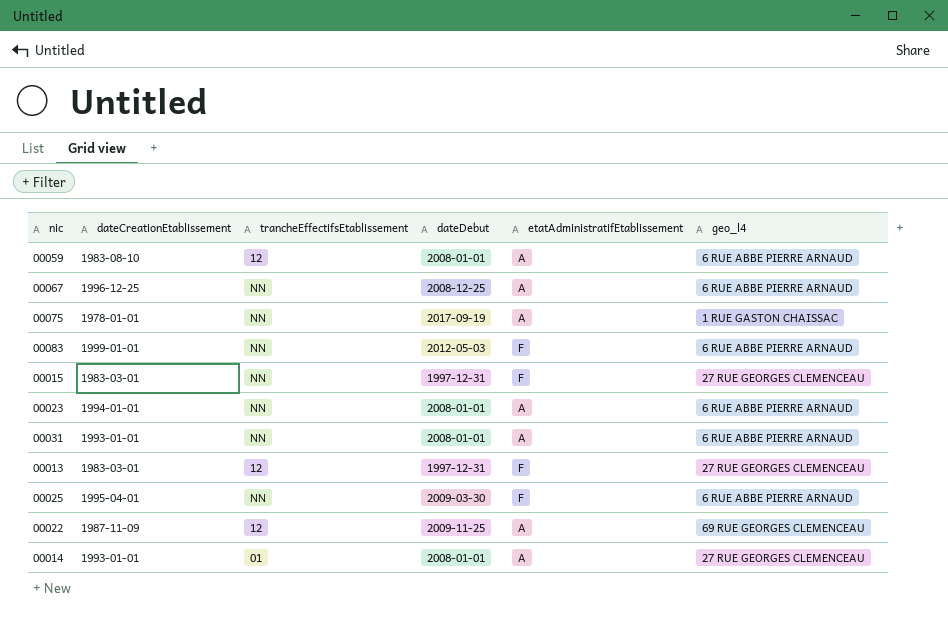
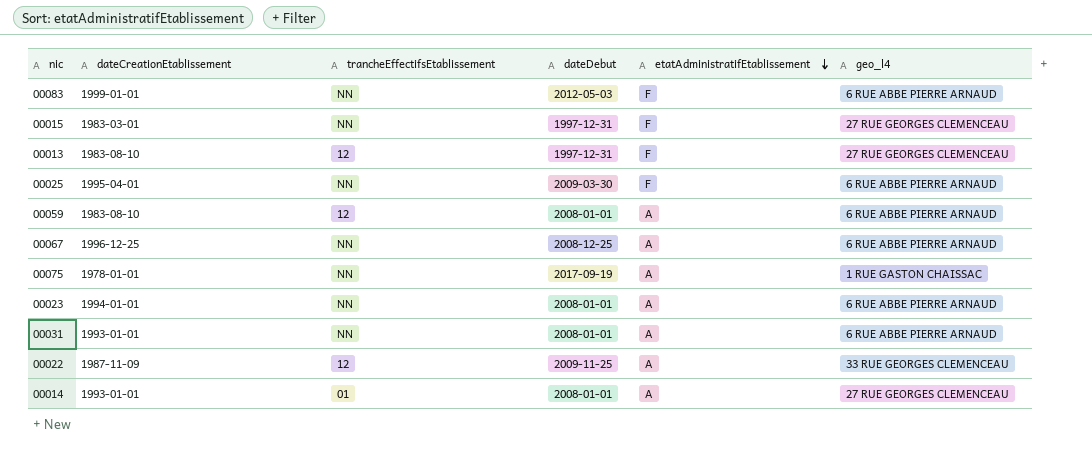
row order: none -> etatAdministratifEtablissement descending
00013 | dateCreationEtablissement: 1983-03-01 -> 1983-08-10
00022 | geo_l4: 69 RUE GEORGES CLEMENCEAU -> 33 RUE GEORGES CLEMENCEAU

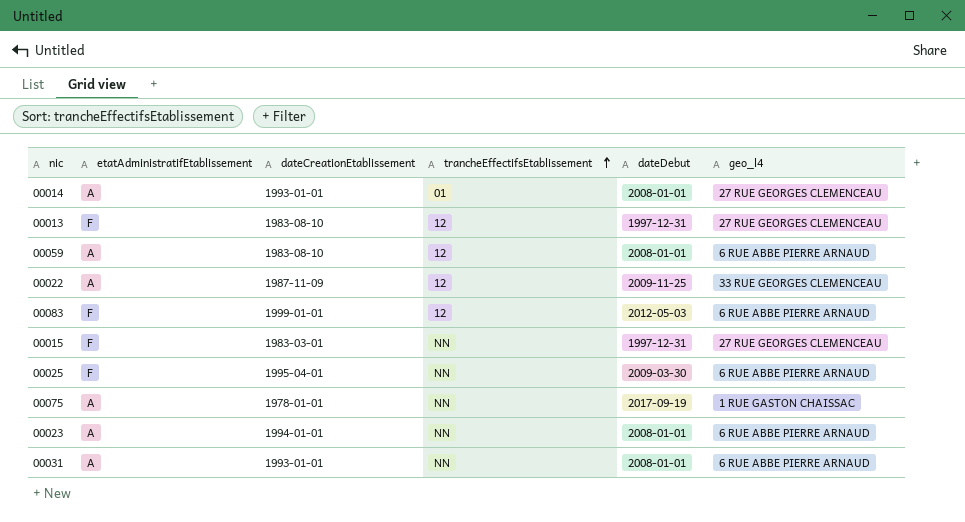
row order: etatAdministratifEtablissement descending -> trancheEffectifsEtablissement ascending
column etatAdministratifEtablissement | position: 5 -> 2
row 00067: 1996-12-25 | NN | 2008-12-25 | A | 6 RUE ABBE PIERRE ARNAUD -> none
00083 | trancheEffectifsEtablissement: NN -> 12

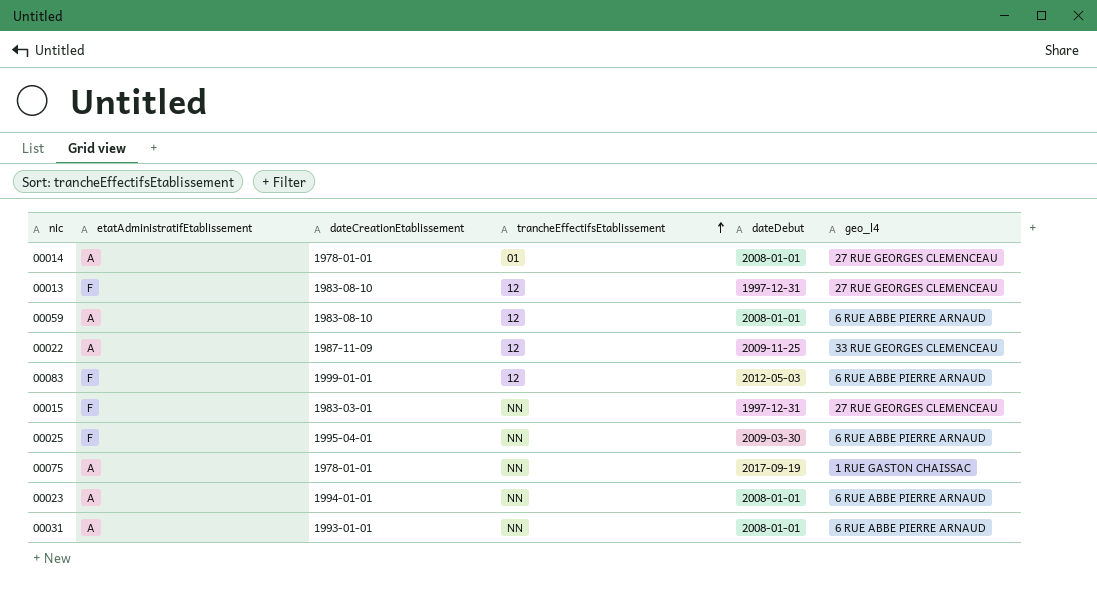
00014 | dateCreationEtablissement: 1993-01-01 -> 1978-01-01

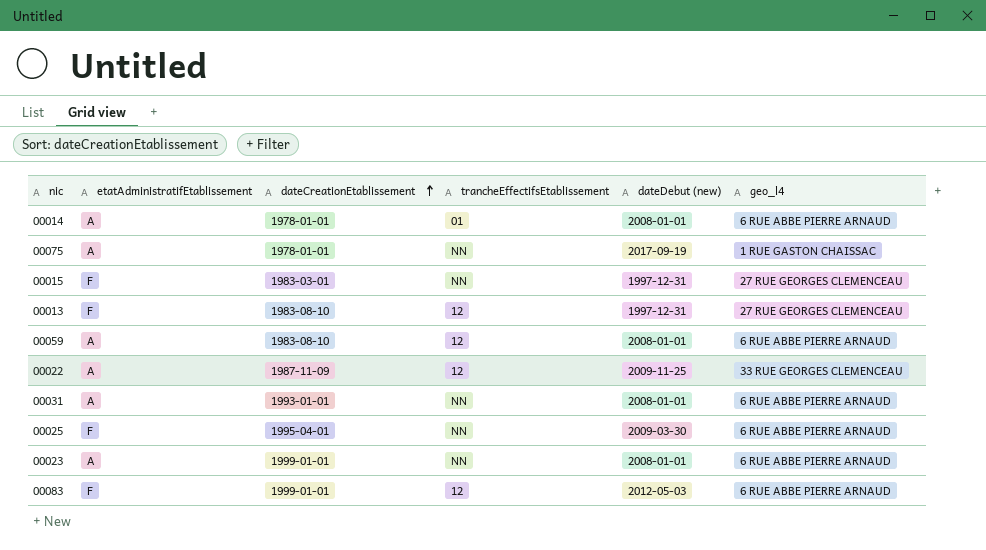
row order: trancheEffectifsEtablissement ascending -> dateCreationEtablissement ascending
column name: dateDebut -> dateDebut (new)
00014 | geo_l4: 27 RUE GEORGES CLEMENCEAU -> 6 RUE ABBE PIERRE ARNAUD
00023 | dateCreationEtablissement: 1994-01-01 -> 1999-01-01

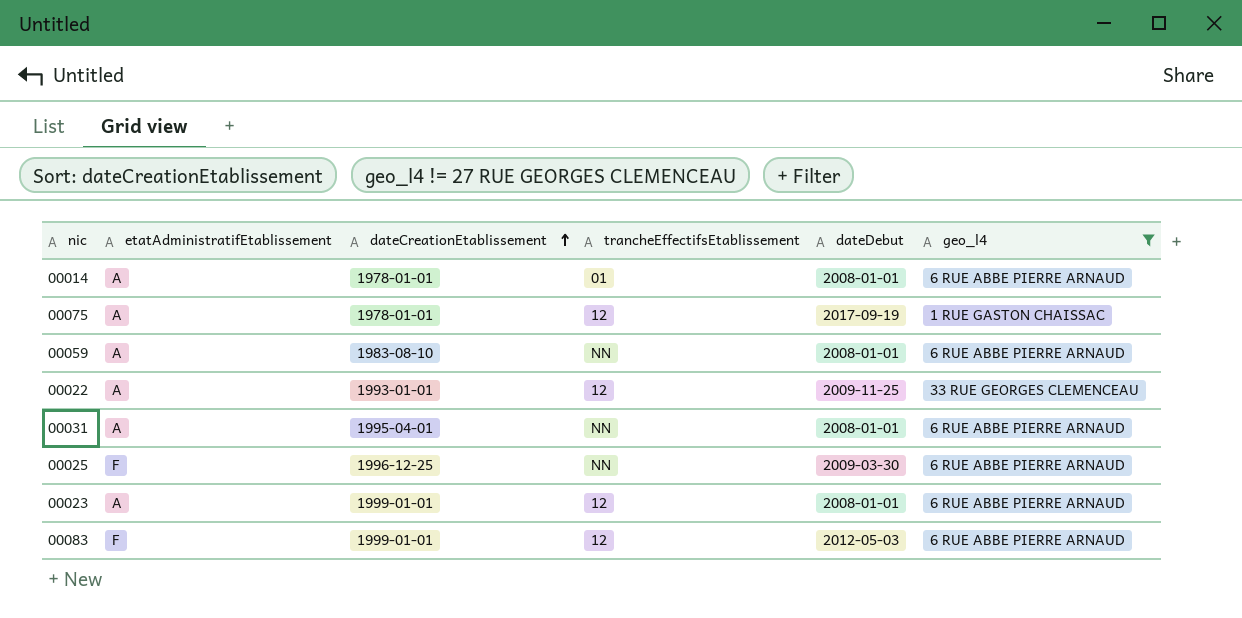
filter: none -> geo_l4 != 27 RUE GEORGES CLEMENCEAU
column name: dateDebut (new) -> dateDebut
00075 | trancheEffectifsEtablissement: NN -> 12
00059 | trancheEffectifsEtablissement: 12 -> NN
00022 | dateCreationEtablissement: 1987-11-09 -> 1993-01-01
00031 | dateCreationEtablissement: 1993-01-01 -> 1995-04-01
00025 | dateCreationEtablissement: 1995-04-01 -> 1996-12-25
00023 | trancheEffectifsEtablissement: NN -> 12

